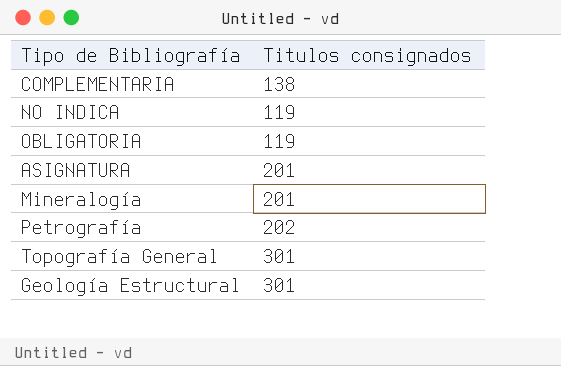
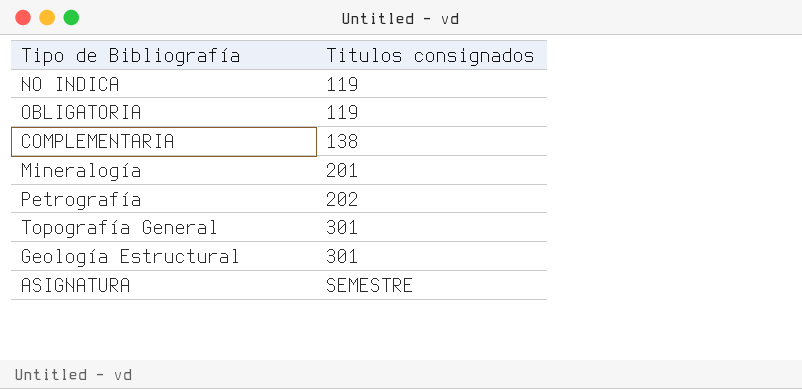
row order: none -> Titulos consignados ascending
ASIGNATURA | Titulos consignados: 201 -> SEMESTRE

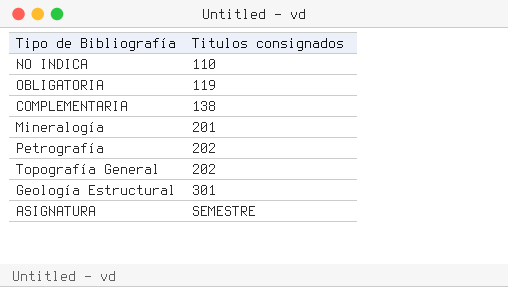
NO INDICA | Titulos consignados: 119 -> 110
Topografía General | Titulos consignados: 301 -> 202

